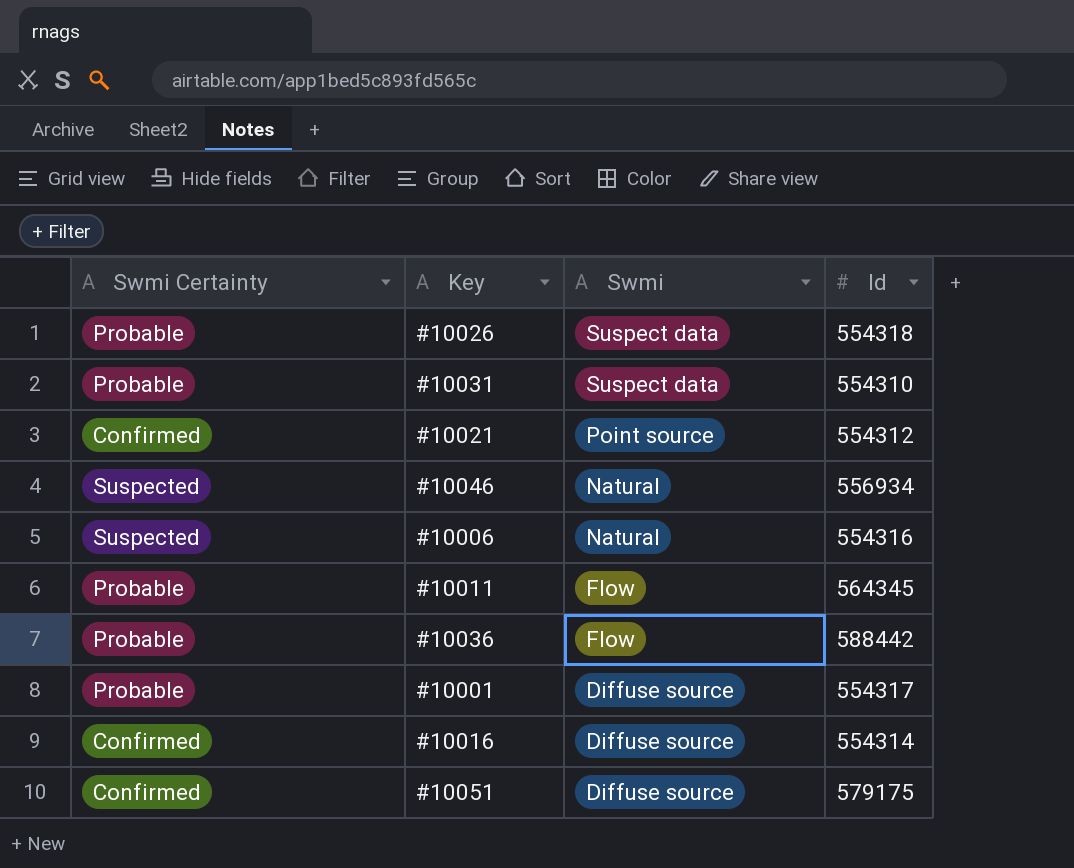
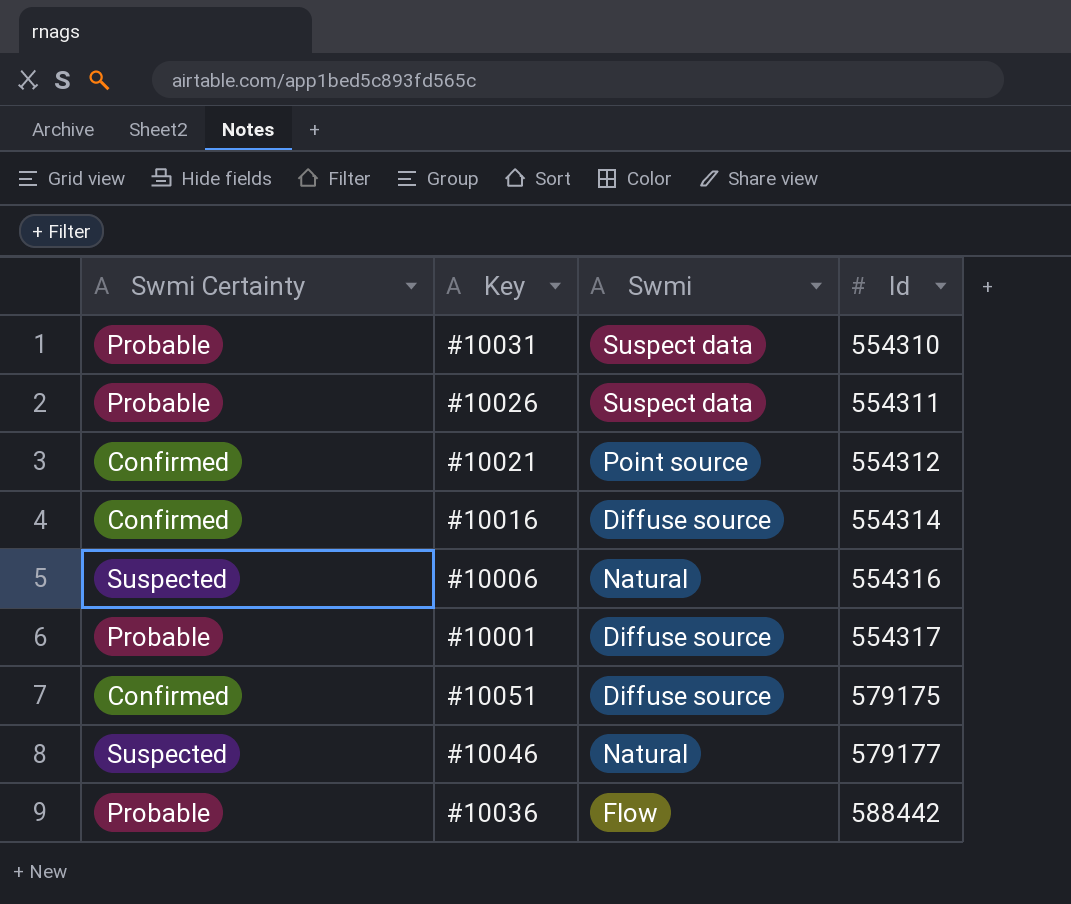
row order: Swmi descending -> Id ascending
row #10011: Probable | Flow | 564345 -> none
#10026 | Id: 554318 -> 554311
#10046 | Id: 556934 -> 579177

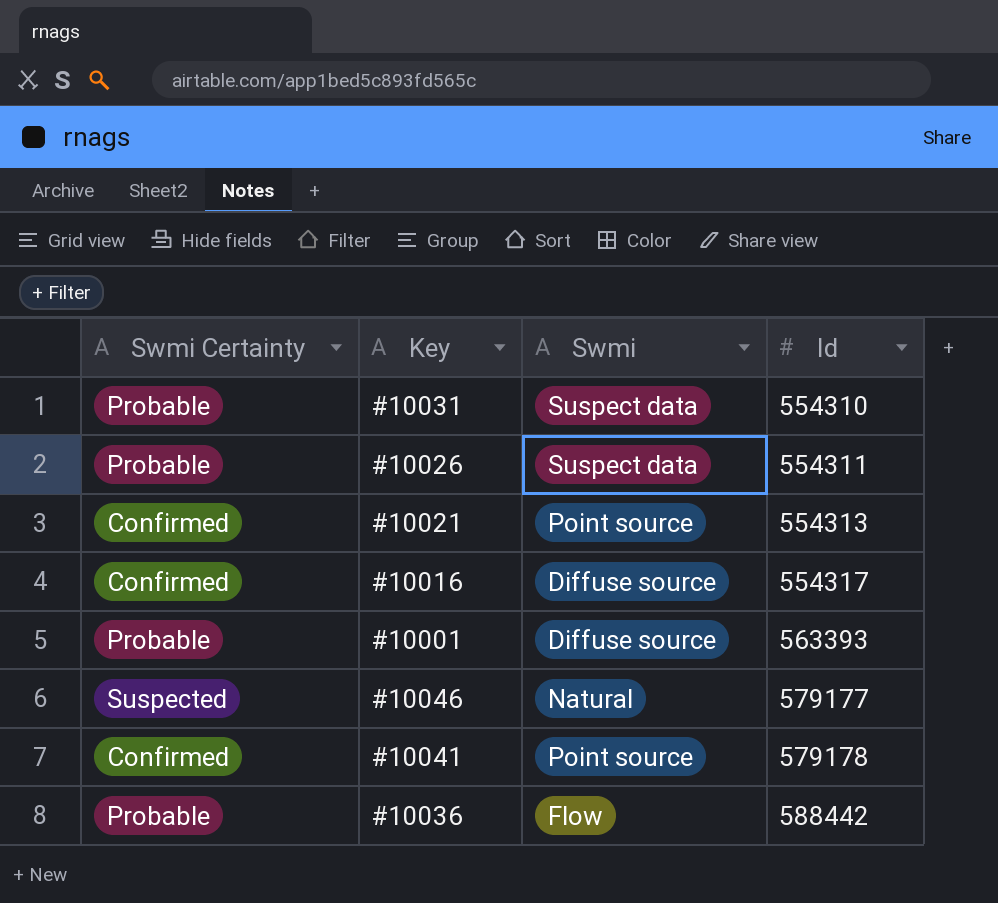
row #10006: Suspected | Natural | 554316 -> none
row #10051: Confirmed | Diffuse source | 579175 -> none
#10021 | Id: 554312 -> 554313
#10016 | Id: 554314 -> 554317
#10001 | Id: 554317 -> 563393
row #10041: none -> Confirmed | Point source | 579178

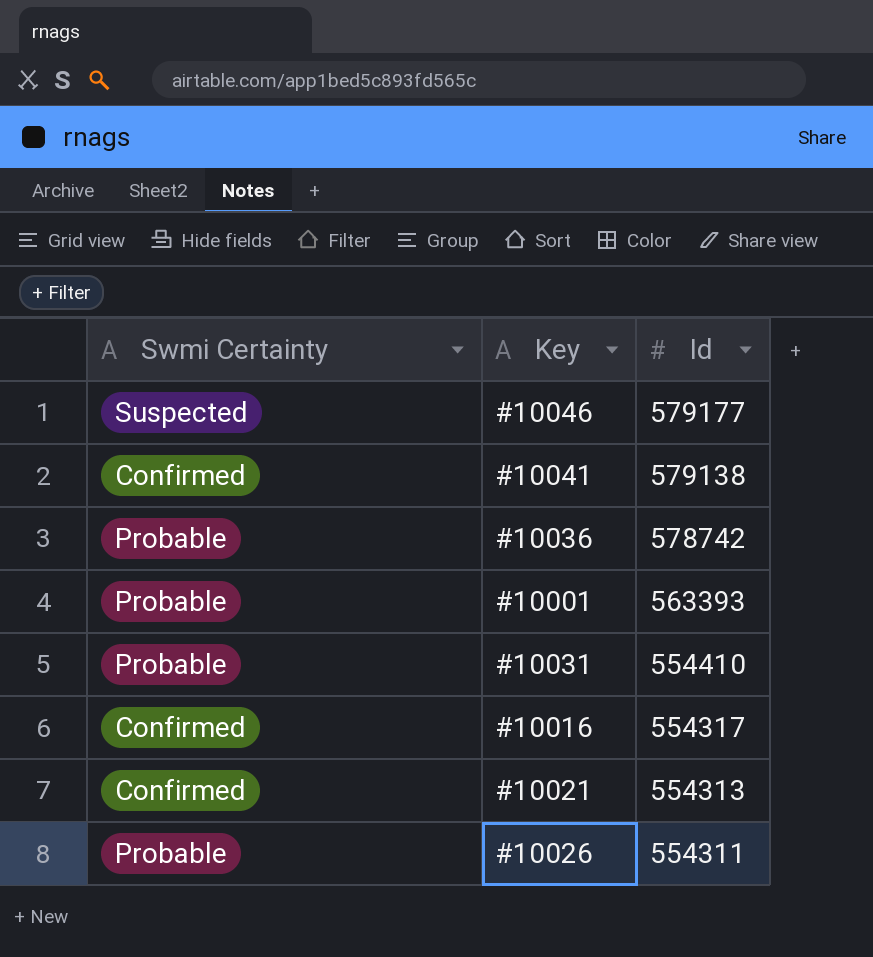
row order: Id ascending -> Id descending
column Swmi | position: 3 -> none
#10041 | Id: 579178 -> 579138
#10036 | Id: 588442 -> 578742
#10031 | Id: 554310 -> 554410

